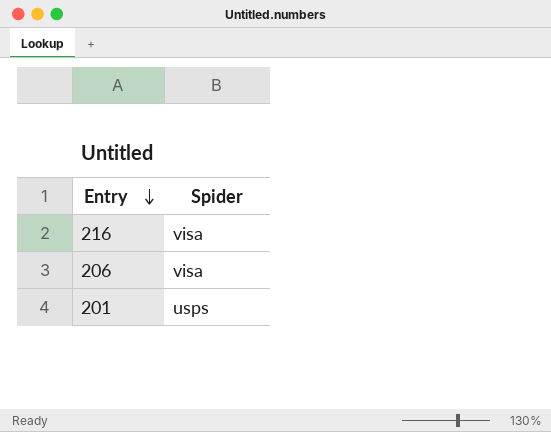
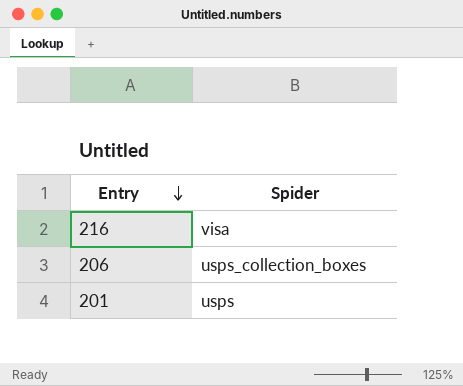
206 | Spider: visa -> usps_collection_boxes

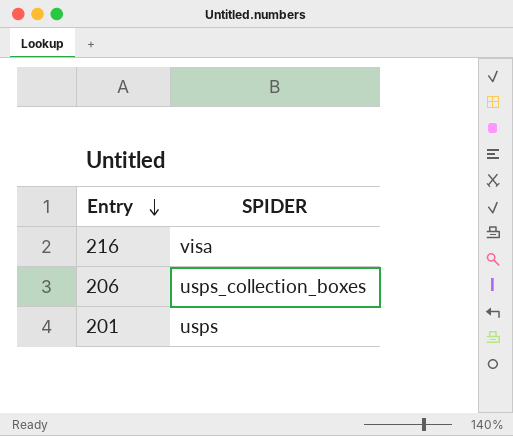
column name: Spider -> SPIDER

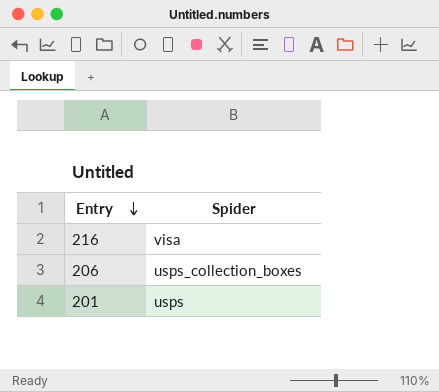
column name: SPIDER -> Spider

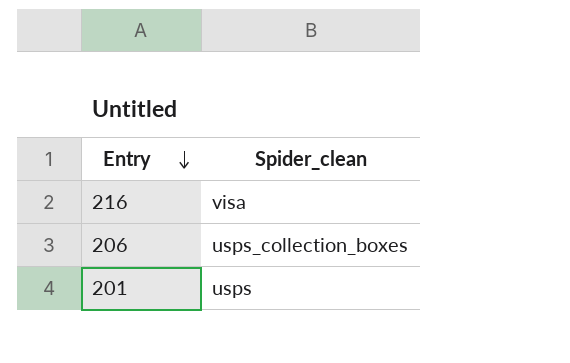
column name: Spider -> Spider_clean

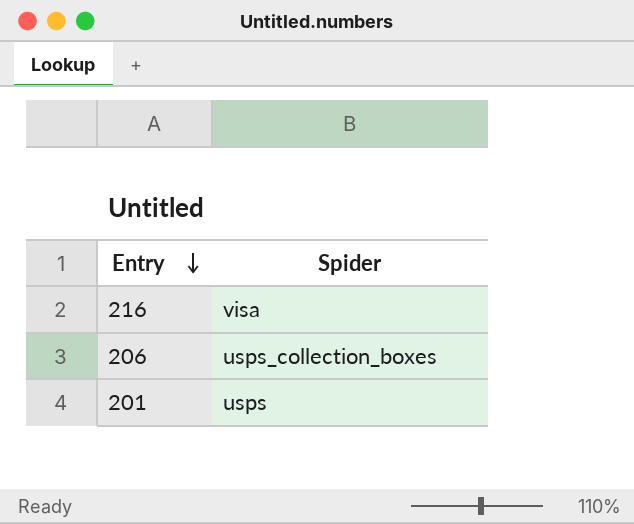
column name: Spider_clean -> Spider

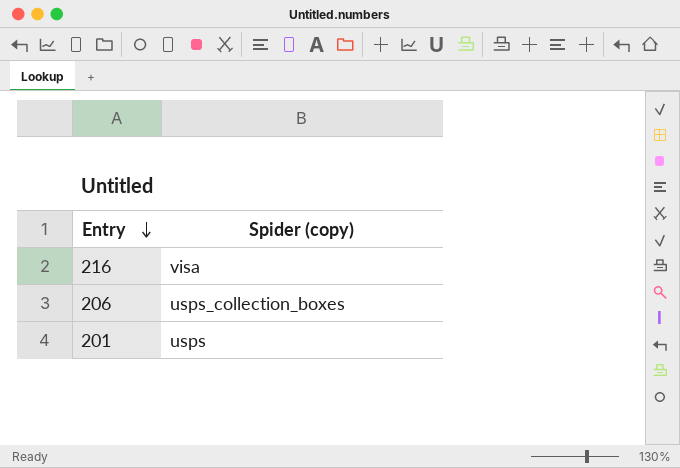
column name: Spider -> Spider (copy)

